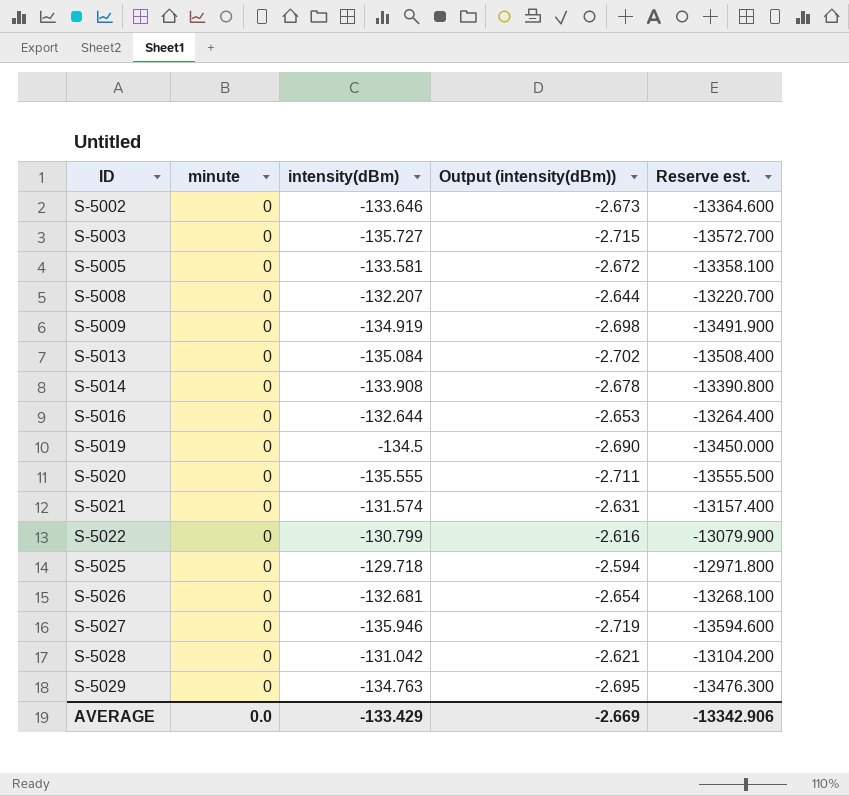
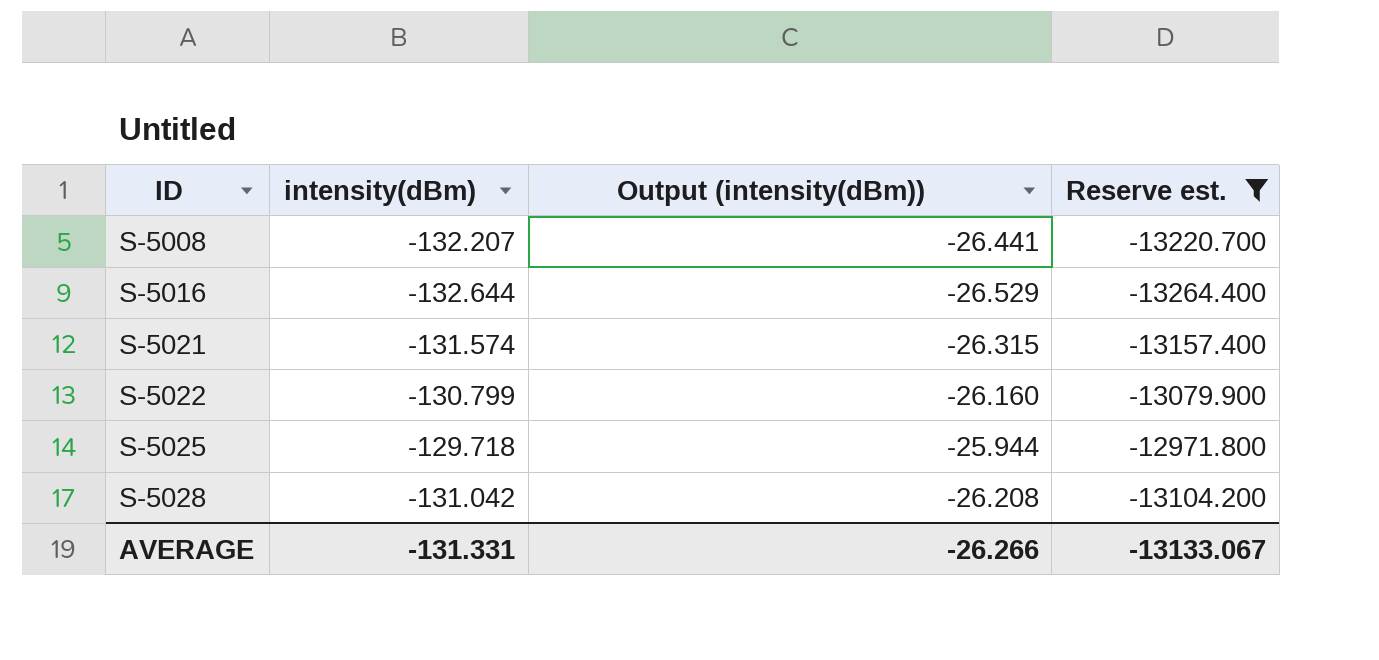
filter: none -> Reserve est. >= -13264.400
column minute | position: 2 -> none
column Output (intensity(dBm)) | formula: [intensity(dBm)] * 0.02 -> [intensity(dBm)] * 0.2
AVERAGE | intensity(dBm): -133.429 -> -131.331
AVERAGE | Output (intensity(dBm)): -2.669 -> -26.266
AVERAGE | Reserve est.: -13342.906 -> -13133.067

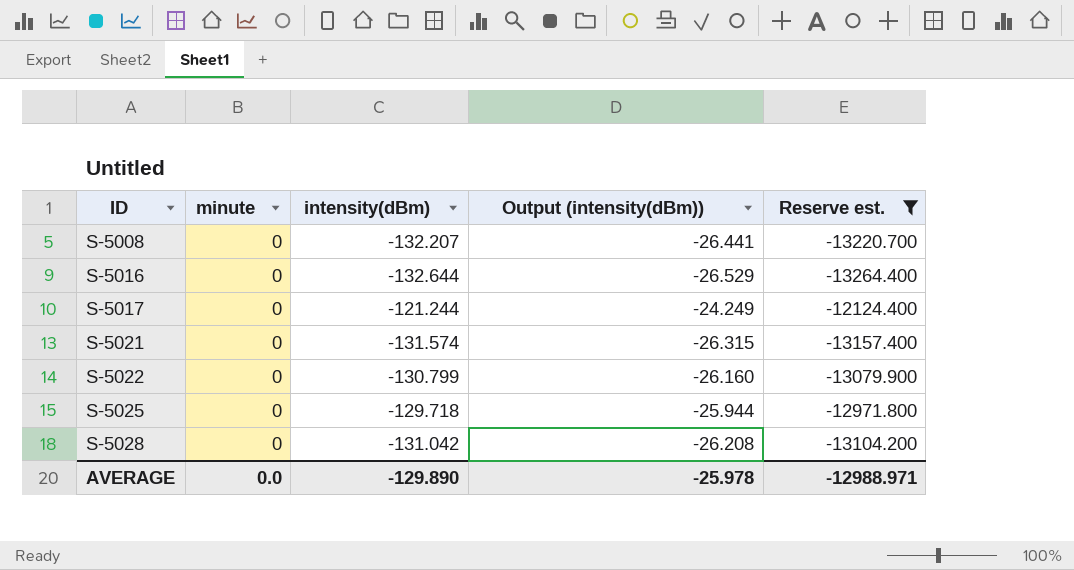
column minute | position: none -> 2
row S-5017: none -> 0 | -121.244 | -24.249 | -12124.400
AVERAGE | intensity(dBm): -131.331 -> -129.890
AVERAGE | Output (intensity(dBm)): -26.266 -> -25.978
AVERAGE | Reserve est.: -13133.067 -> -12988.971

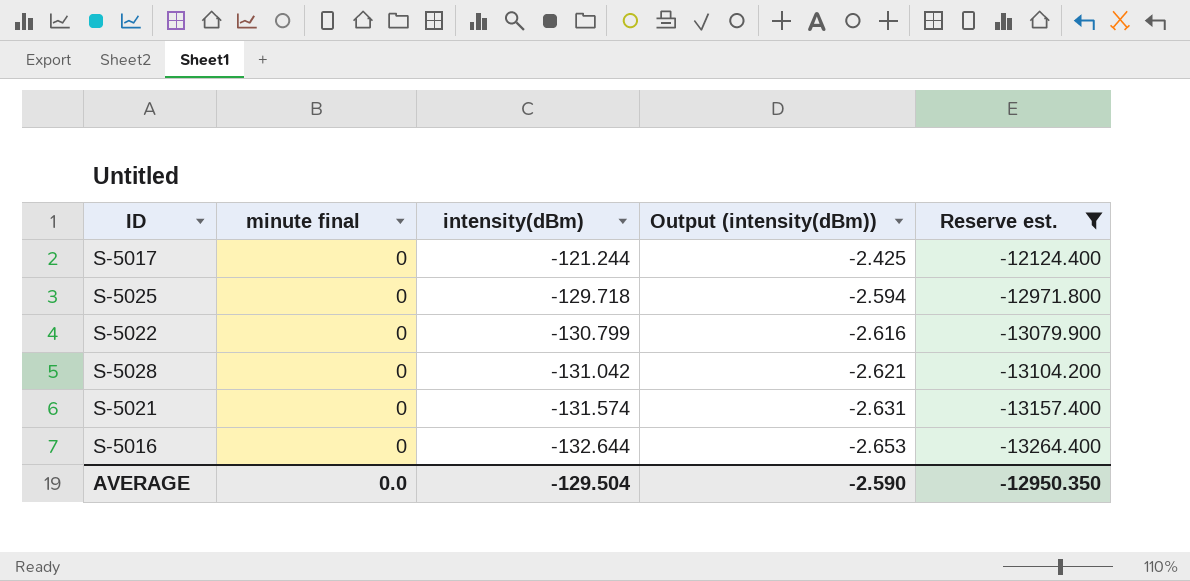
row order: ID ascending -> intensity(dBm) descending
column name: minute -> minute final
column Output (intensity(dBm)) | formula: [intensity(dBm)] * 0.2 -> [intensity(dBm)] * 0.02
row S-5008: 0 | -132.207 | -26.441 | -13220.700 -> none
AVERAGE | intensity(dBm): -129.890 -> -129.504
AVERAGE | Output (intensity(dBm)): -25.978 -> -2.590
AVERAGE | Reserve est.: -12988.971 -> -12950.350

